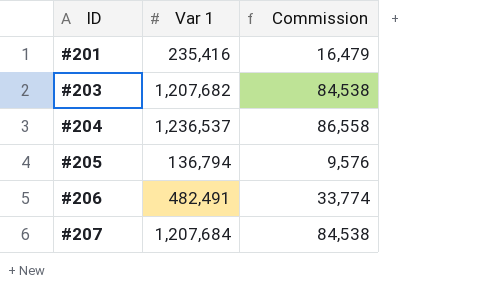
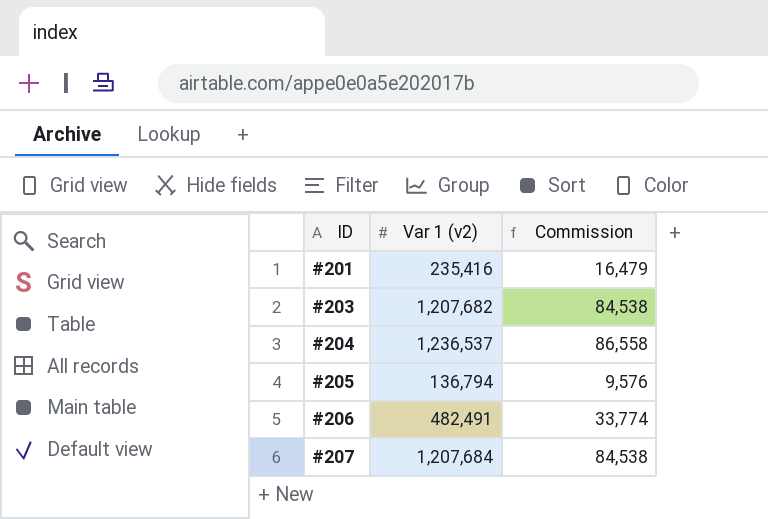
column name: Var 1 -> Var 1 (v2)

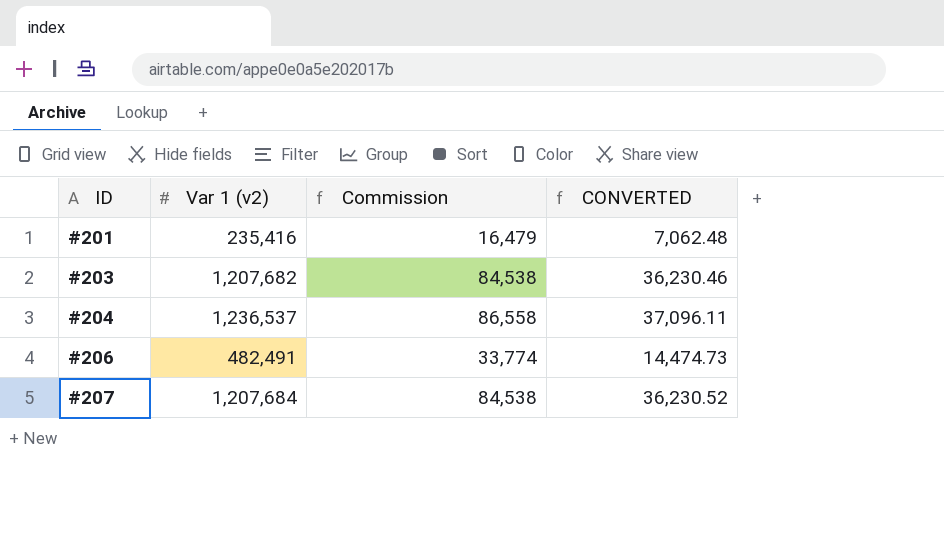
column CONVERTED | formula: none -> [Var 1 (v2)] * 0.03
row #205: 136,794 | 9,576 -> none

